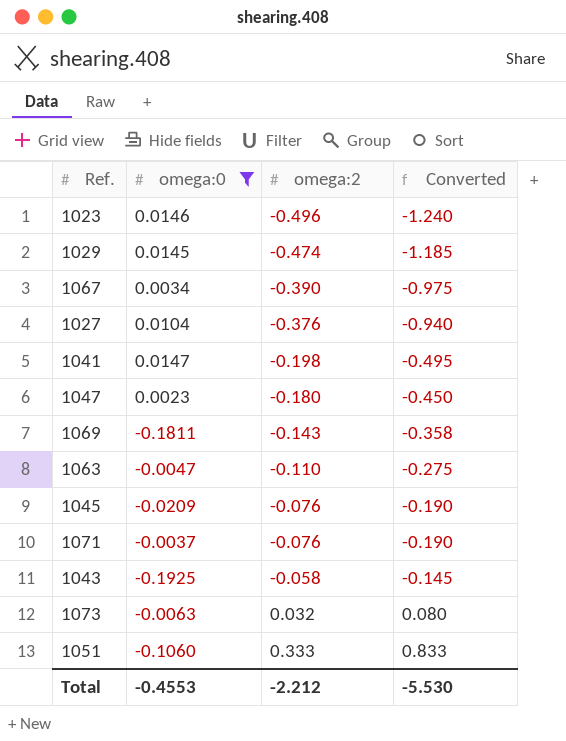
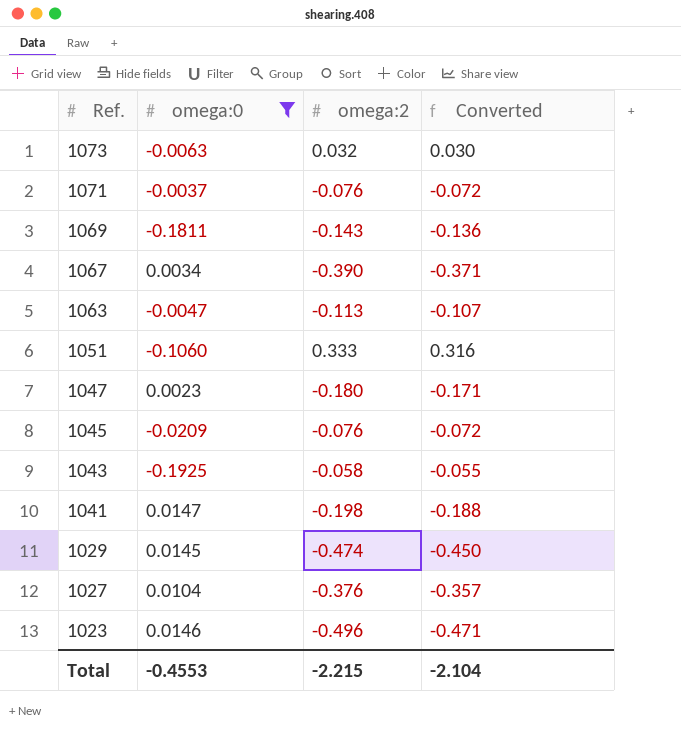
row order: omega:2 ascending -> Ref. descending
column Converted | formula: [omega:2] * 2.5 -> [omega:2] * 0.95
1063 | omega:2: -0.110 -> -0.113
Total | omega:2: -2.212 -> -2.215
Total | Converted: -5.530 -> -2.104

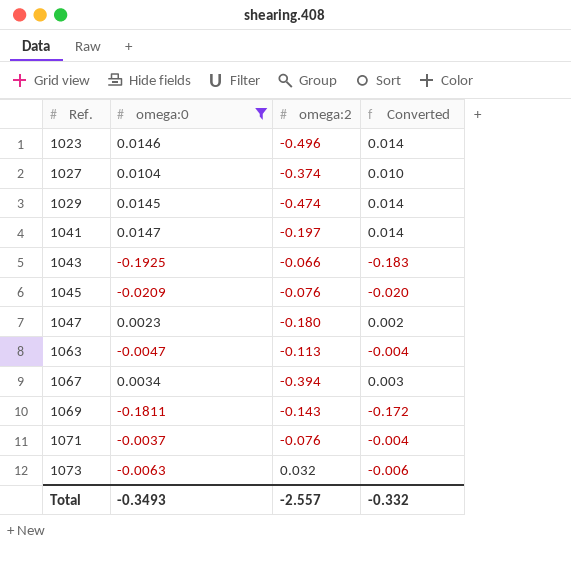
row order: Ref. descending -> Ref. ascending
column Converted | formula: [omega:2] * 0.95 -> [omega:0] * 0.95
row 1051: -0.1060 | 0.333 | 0.316 -> none
1027 | omega:2: -0.376 -> -0.374
1041 | omega:2: -0.198 -> -0.197
1043 | omega:2: -0.058 -> -0.066
1067 | omega:2: -0.390 -> -0.394
Total | omega:0: -0.4553 -> -0.3493
Total | omega:2: -2.215 -> -2.557
Total | Converted: -2.104 -> -0.332

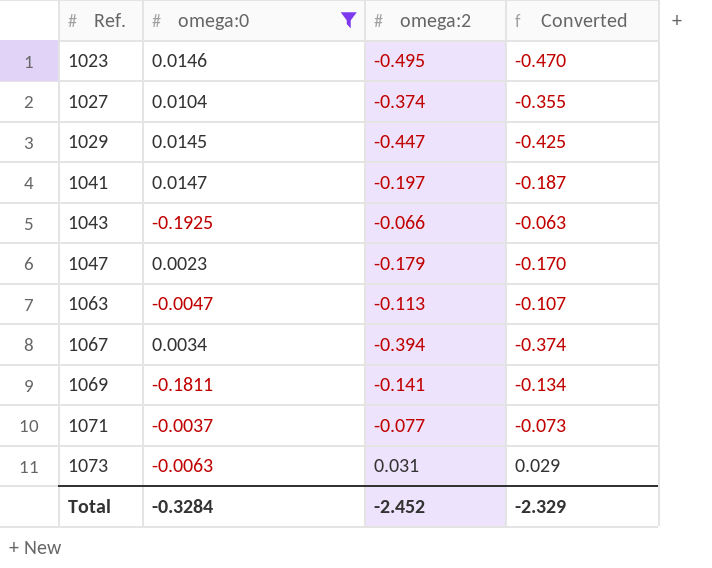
column Converted | formula: [omega:0] * 0.95 -> [omega:2] * 0.95
row 1045: -0.0209 | -0.076 | -0.020 -> none
1023 | omega:2: -0.496 -> -0.495
1029 | omega:2: -0.474 -> -0.447
1047 | omega:2: -0.180 -> -0.179
1069 | omega:2: -0.143 -> -0.141
1071 | omega:2: -0.076 -> -0.077
1073 | omega:2: 0.032 -> 0.031
Total | omega:0: -0.3493 -> -0.3284
Total | omega:2: -2.557 -> -2.452
Total | Converted: -0.332 -> -2.329

